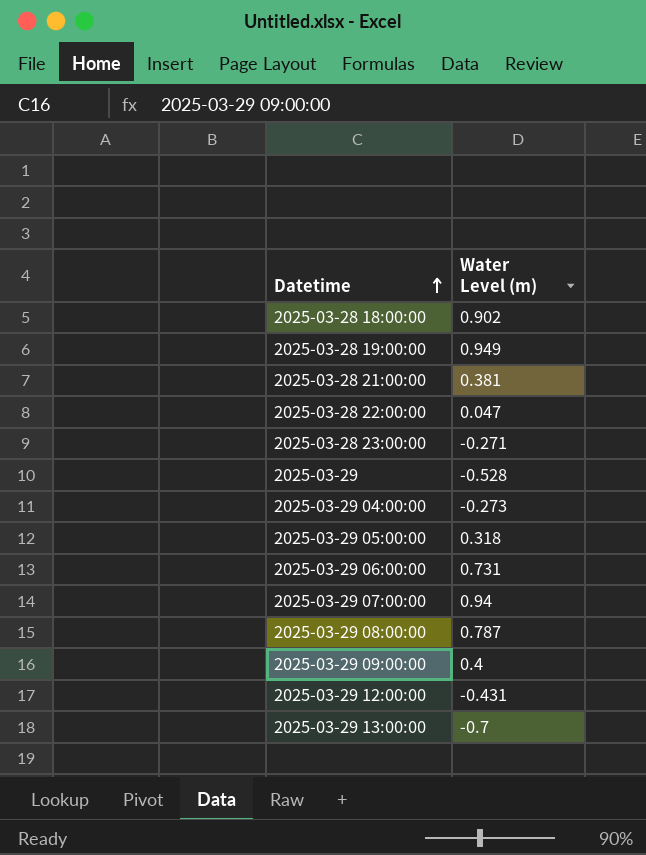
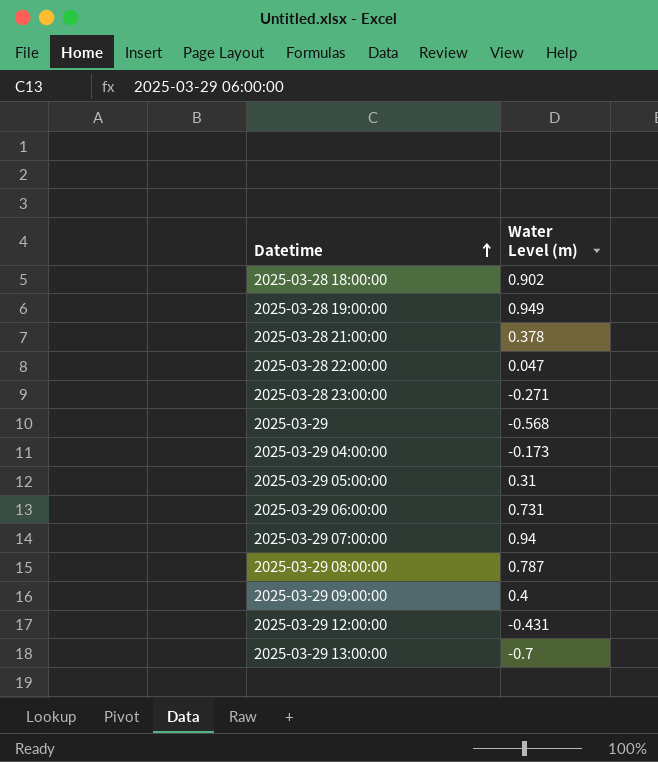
2025-03-28 21:00:00 | Water Level (m): 0.381 -> 0.378
2025-03-29 | Water Level (m): -0.528 -> -0.568
2025-03-29 04:00:00 | Water Level (m): -0.273 -> -0.173
2025-03-29 05:00:00 | Water Level (m): 0.318 -> 0.31

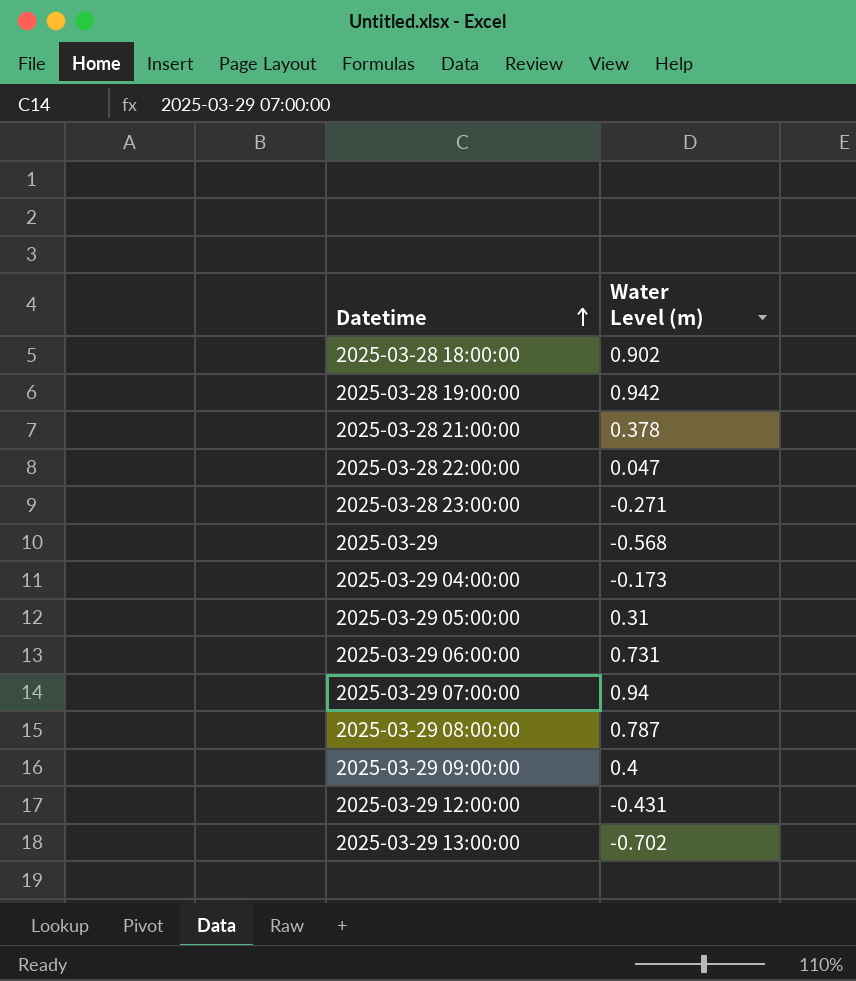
2025-03-28 19:00:00 | Water Level (m): 0.949 -> 0.942
2025-03-29 13:00:00 | Water Level (m): -0.7 -> -0.702

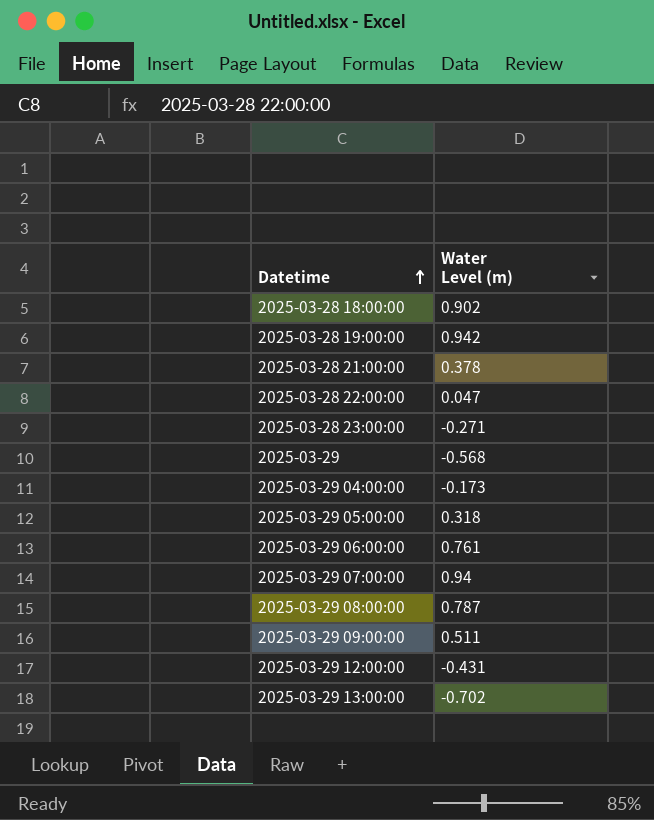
2025-03-29 05:00:00 | Water Level (m): 0.31 -> 0.318
2025-03-29 06:00:00 | Water Level (m): 0.731 -> 0.761
2025-03-29 09:00:00 | Water Level (m): 0.4 -> 0.511

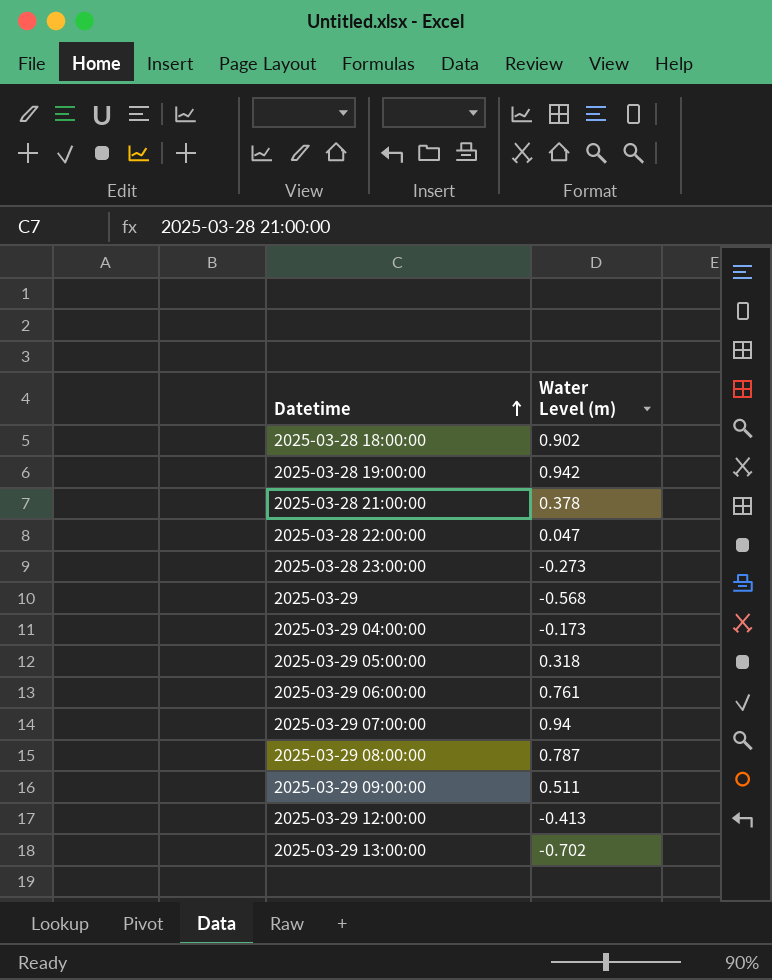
2025-03-28 23:00:00 | Water Level (m): -0.271 -> -0.273
2025-03-29 12:00:00 | Water Level (m): -0.431 -> -0.413

